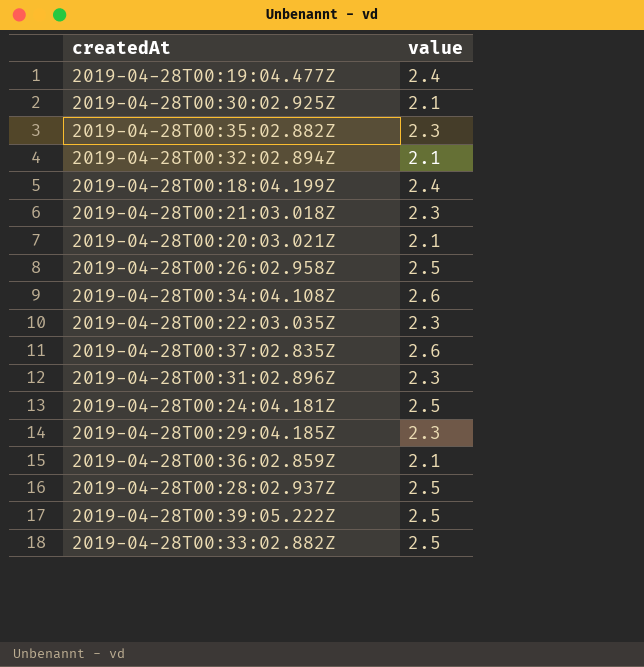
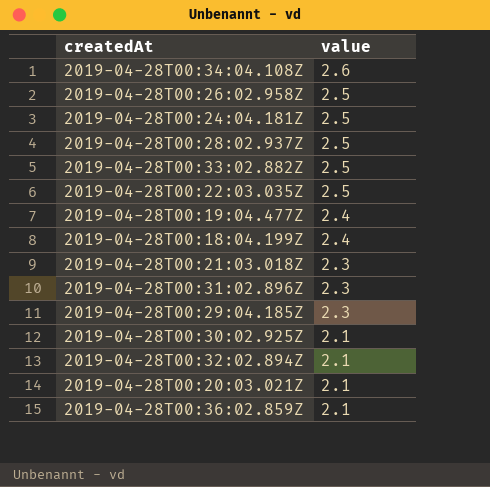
row order: none -> value descending
row 2019-04-28T00:35:02.882Z: 2.3 -> none
row 2019-04-28T00:37:02.835Z: 2.6 -> none
row 2019-04-28T00:39:05.222Z: 2.5 -> none
2019-04-28T00:22:03.035Z | value: 2.3 -> 2.5

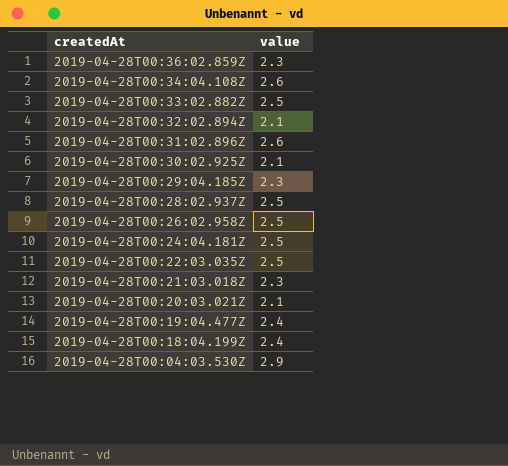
row order: value descending -> createdAt descending
2019-04-28T00:36:02.859Z | value: 2.1 -> 2.3
2019-04-28T00:31:02.896Z | value: 2.3 -> 2.6
row 2019-04-28T00:04:03.530Z: none -> 2.9

